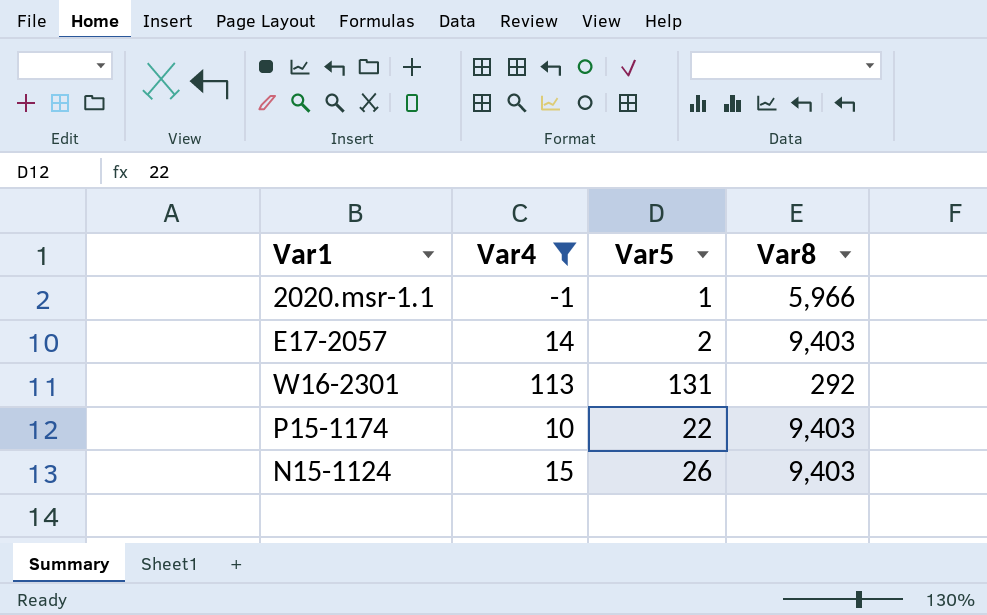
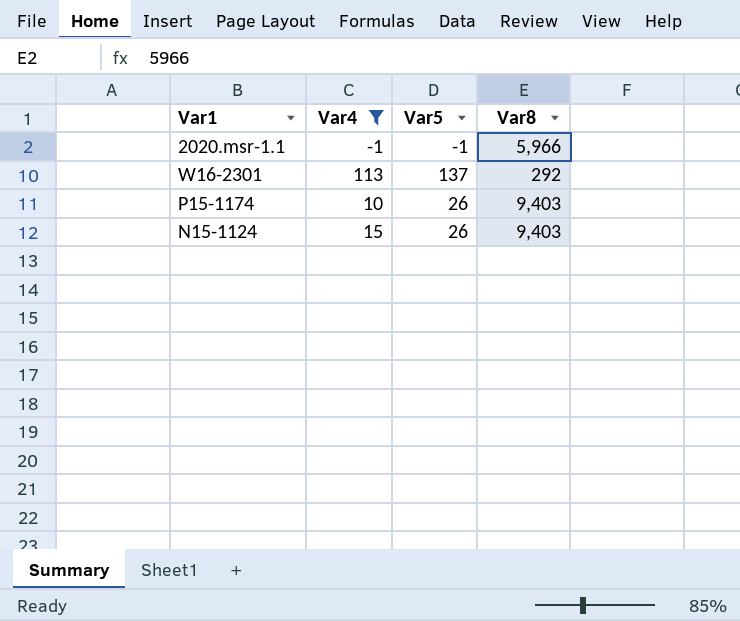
row E17-2057: 14 | 2 | 9,403 -> none
2020.msr-1.1 | Var5: 1 -> -1
W16-2301 | Var5: 131 -> 137
P15-1174 | Var5: 22 -> 26

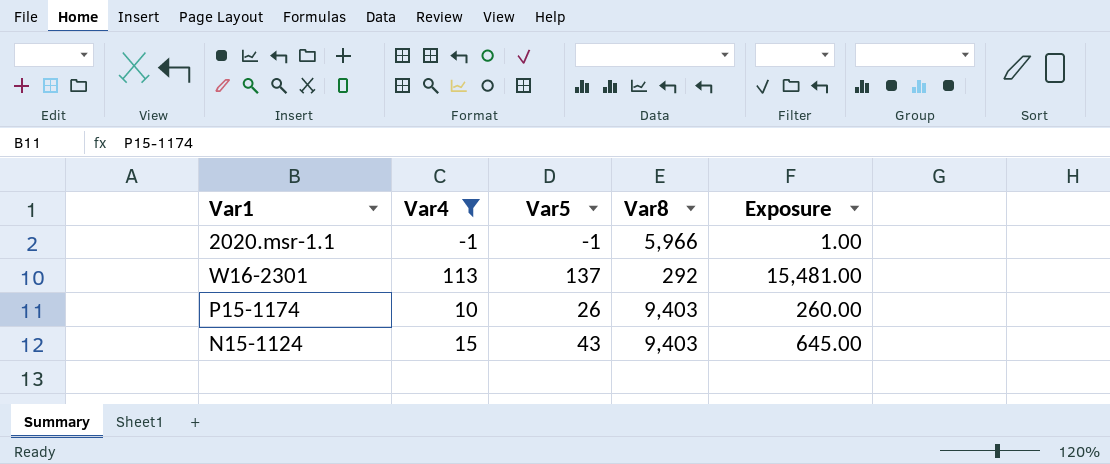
column Exposure | formula: none -> [Var4] * [Var5]
N15-1124 | Var5: 26 -> 43

